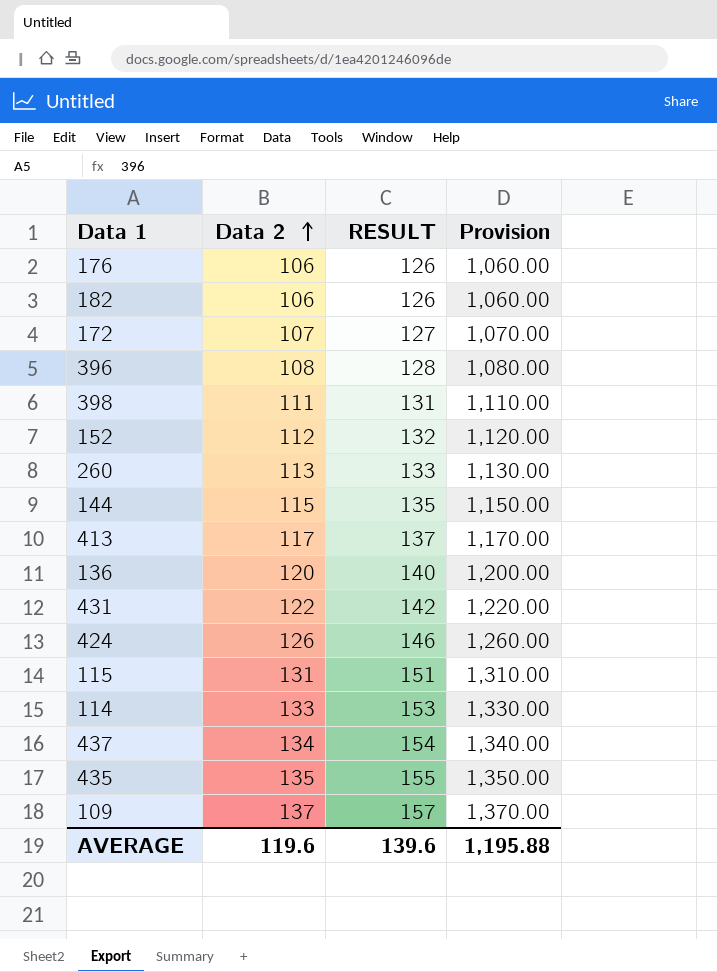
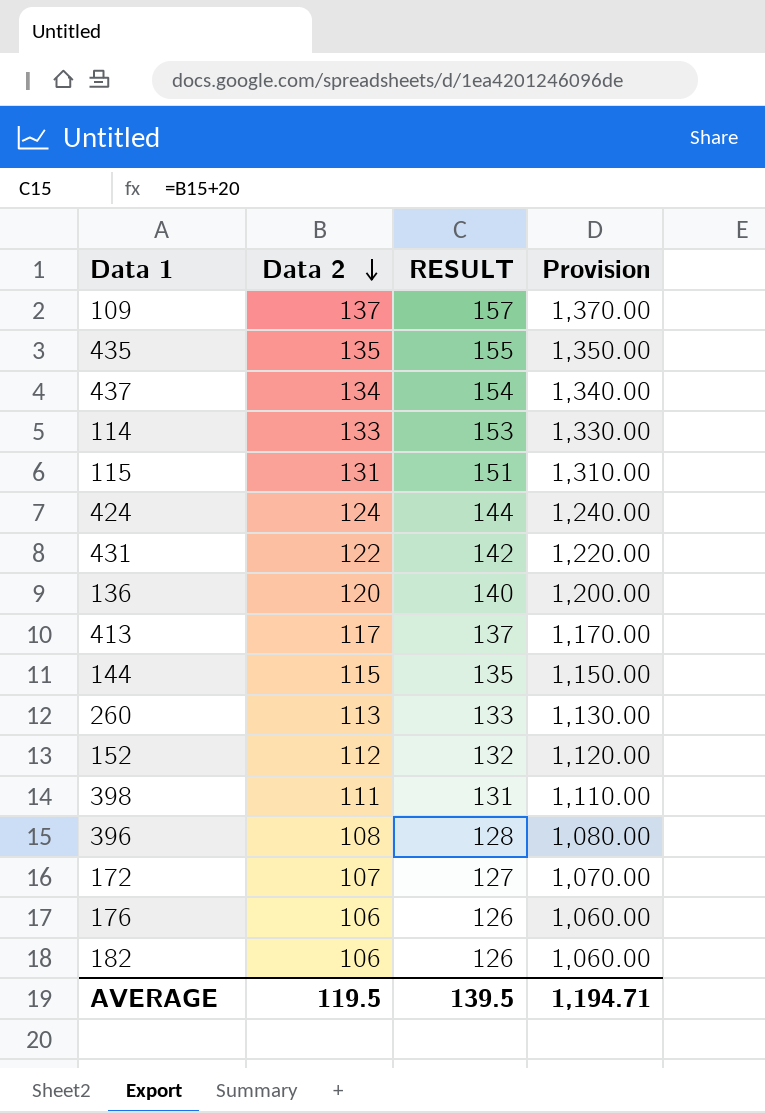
row order: Data 2 ascending -> Data 2 descending
424 | Data 2: 126 -> 124
424 | RESULT: 146 -> 144
424 | Provision: 1,260.00 -> 1,240.00
AVERAGE | Data 2: 119.6 -> 119.5
AVERAGE | RESULT: 139.6 -> 139.5
AVERAGE | Provision: 1,195.88 -> 1,194.71

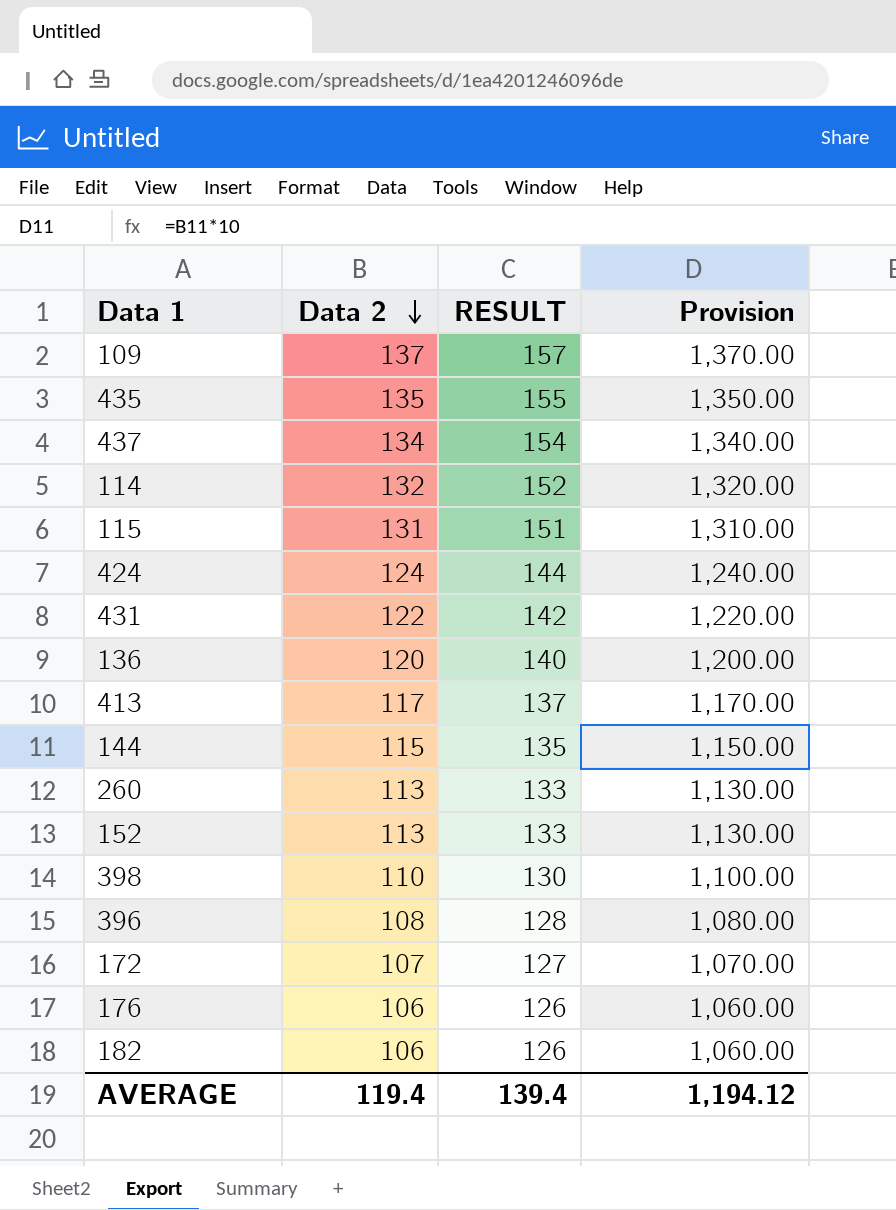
114 | Data 2: 133 -> 132
114 | RESULT: 153 -> 152
114 | Provision: 1,330.00 -> 1,320.00
152 | Data 2: 112 -> 113
152 | RESULT: 132 -> 133
152 | Provision: 1,120.00 -> 1,130.00
398 | Data 2: 111 -> 110
398 | RESULT: 131 -> 130
398 | Provision: 1,110.00 -> 1,100.00
AVERAGE | Data 2: 119.5 -> 119.4
AVERAGE | RESULT: 139.5 -> 139.4
AVERAGE | Provision: 1,194.71 -> 1,194.12

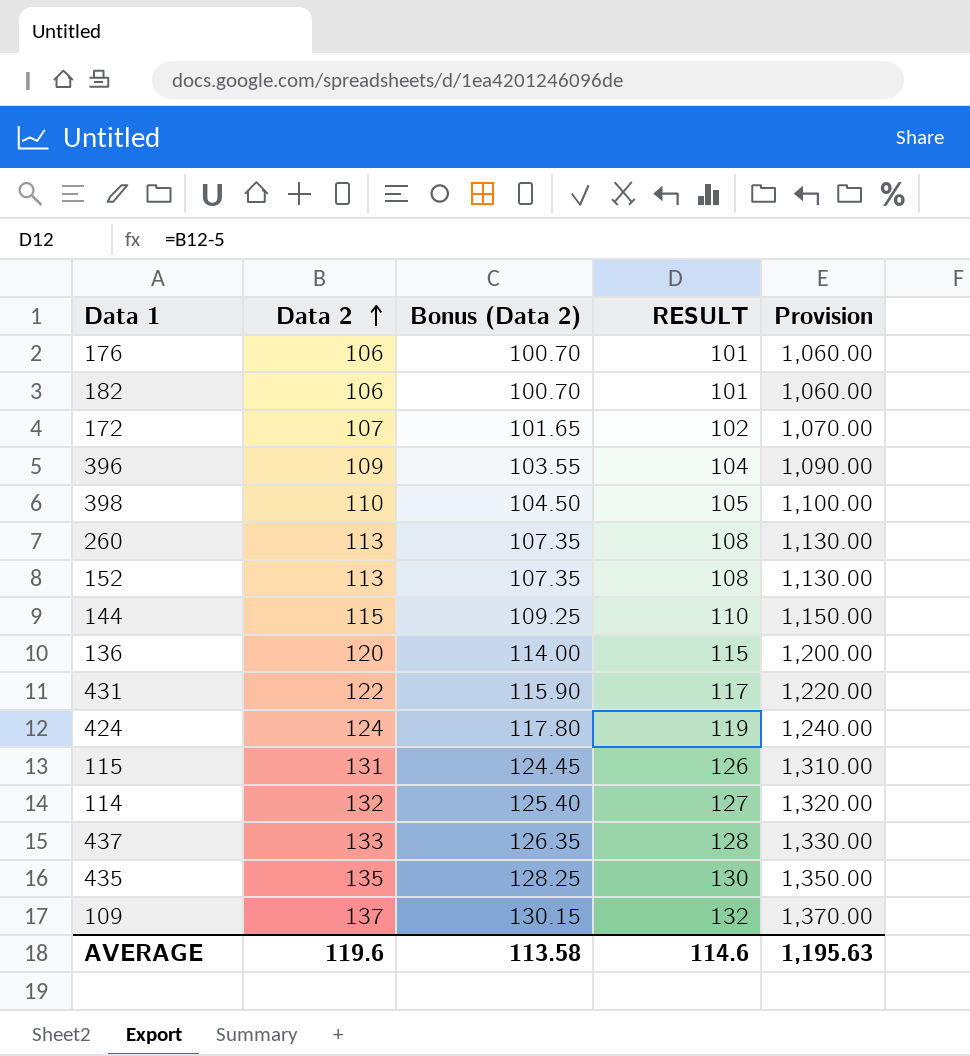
row order: Data 2 descending -> Data 2 ascending
column Bonus (Data 2) | formula: none -> [Data 2] * 0.95
column RESULT | formula: [Data 2] + 20 -> [Data 2] - 5
row 413: 117 | 137 | 1,170.00 -> none
396 | Data 2: 108 -> 109
396 | Provision: 1,080.00 -> 1,090.00
437 | Data 2: 134 -> 133
437 | Provision: 1,340.00 -> 1,330.00
AVERAGE | Data 2: 119.4 -> 119.6
AVERAGE | RESULT: 139.4 -> 114.6
AVERAGE | Provision: 1,194.12 -> 1,195.63

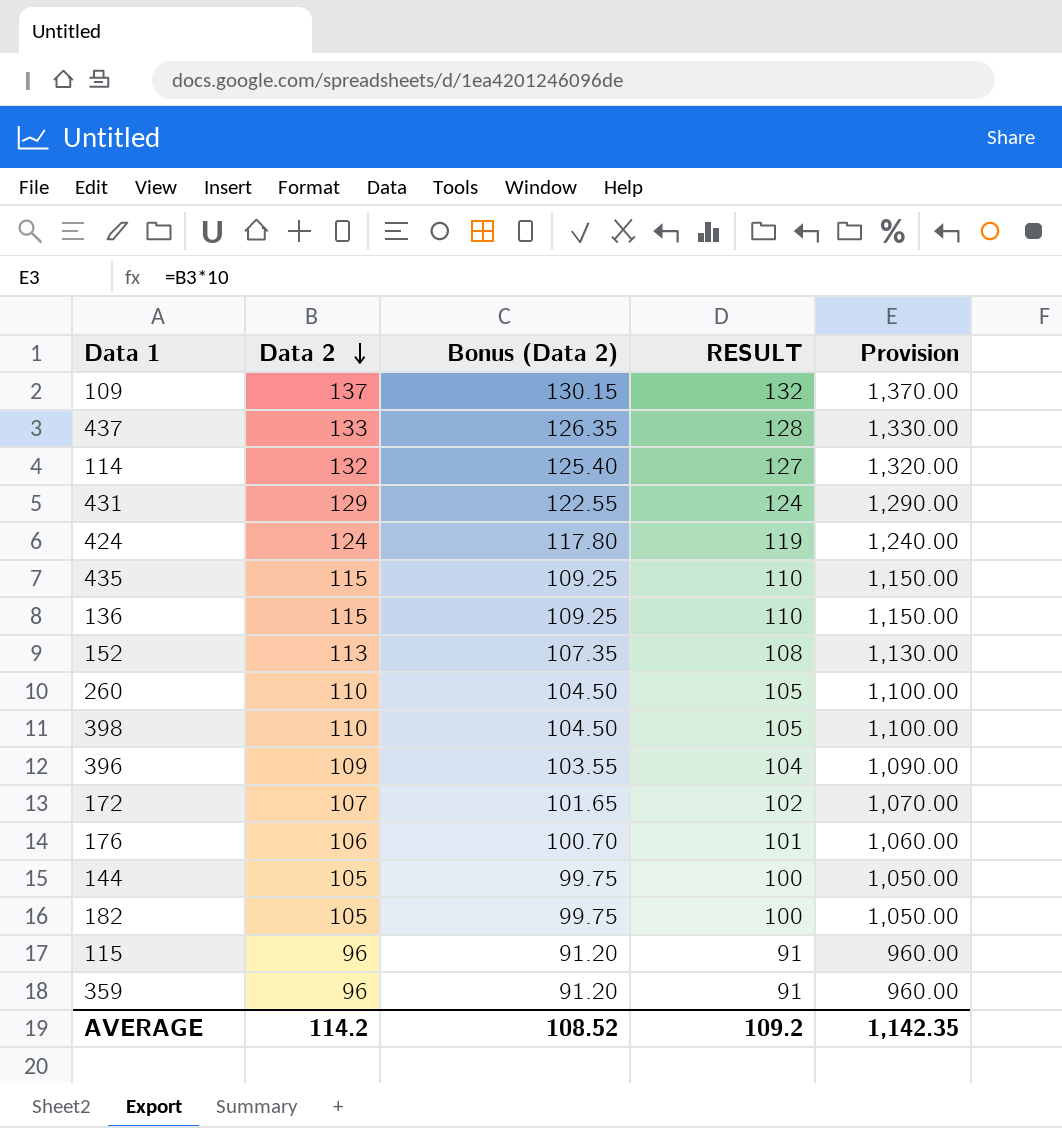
row order: Data 2 ascending -> Data 2 descending
431 | Data 2: 122 -> 129
431 | Bonus (Data 2): 115.90 -> 122.55
431 | RESULT: 117 -> 124
431 | Provision: 1,220.00 -> 1,290.00
435 | Data 2: 135 -> 115
435 | Bonus (Data 2): 128.25 -> 109.25
435 | RESULT: 130 -> 110
435 | Provision: 1,350.00 -> 1,150.00
136 | Data 2: 120 -> 115
136 | Bonus (Data 2): 114.00 -> 109.25
136 | RESULT: 115 -> 110
136 | Provision: 1,200.00 -> 1,150.00
260 | Data 2: 113 -> 110
260 | Bonus (Data 2): 107.35 -> 104.50
260 | RESULT: 108 -> 105
260 | Provision: 1,130.00 -> 1,100.00
144 | Data 2: 115 -> 105
144 | Bonus (Data 2): 109.25 -> 99.75
144 | RESULT: 110 -> 100
144 | Provision: 1,150.00 -> 1,050.00
182 | Data 2: 106 -> 105
182 | Bonus (Data 2): 100.70 -> 99.75
182 | RESULT: 101 -> 100
182 | Provision: 1,060.00 -> 1,050.00
115 | Data 2: 131 -> 96
115 | Bonus (Data 2): 124.45 -> 91.20
115 | RESULT: 126 -> 91
115 | Provision: 1,310.00 -> 960.00
row 359: none -> 96 | 91.20 | 91 | 960.00
AVERAGE | Data 2: 119.6 -> 114.2
AVERAGE | Bonus (Data 2): 113.58 -> 108.52
AVERAGE | RESULT: 114.6 -> 109.2
AVERAGE | Provision: 1,195.63 -> 1,142.35

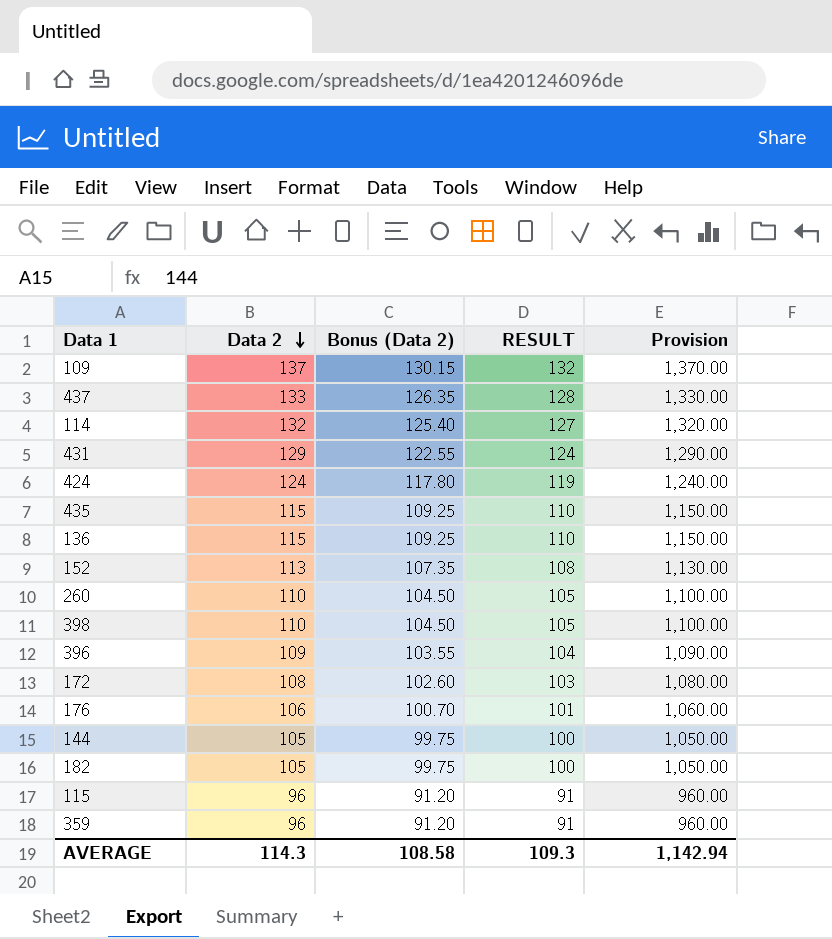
172 | Data 2: 107 -> 108
172 | Bonus (Data 2): 101.65 -> 102.60
172 | RESULT: 102 -> 103
172 | Provision: 1,070.00 -> 1,080.00
AVERAGE | Data 2: 114.2 -> 114.3
AVERAGE | Bonus (Data 2): 108.52 -> 108.58
AVERAGE | RESULT: 109.2 -> 109.3
AVERAGE | Provision: 1,142.35 -> 1,142.94

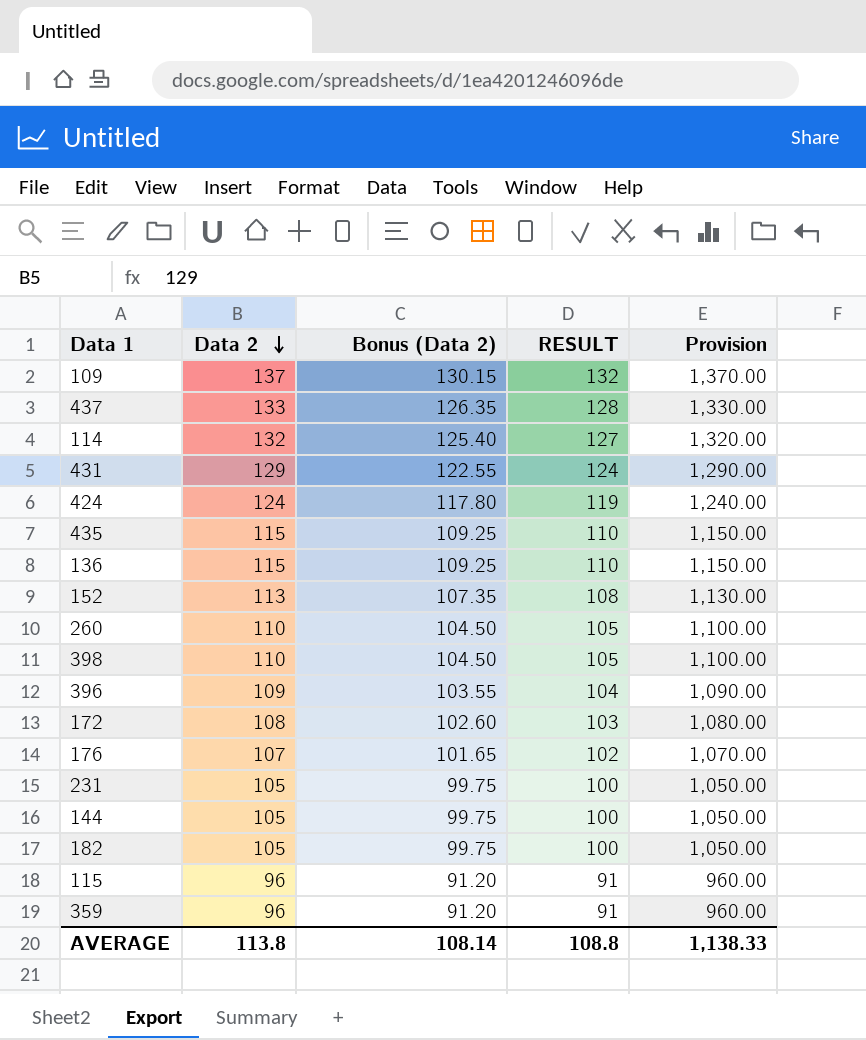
176 | Data 2: 106 -> 107
176 | Bonus (Data 2): 100.70 -> 101.65
176 | RESULT: 101 -> 102
176 | Provision: 1,060.00 -> 1,070.00
row 231: none -> 105 | 99.75 | 100 | 1,050.00
AVERAGE | Data 2: 114.3 -> 113.8
AVERAGE | Bonus (Data 2): 108.58 -> 108.14
AVERAGE | RESULT: 109.3 -> 108.8
AVERAGE | Provision: 1,142.94 -> 1,138.33

